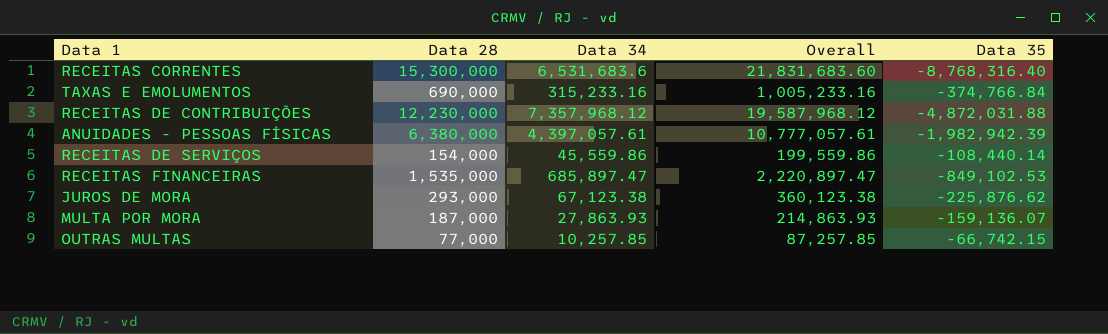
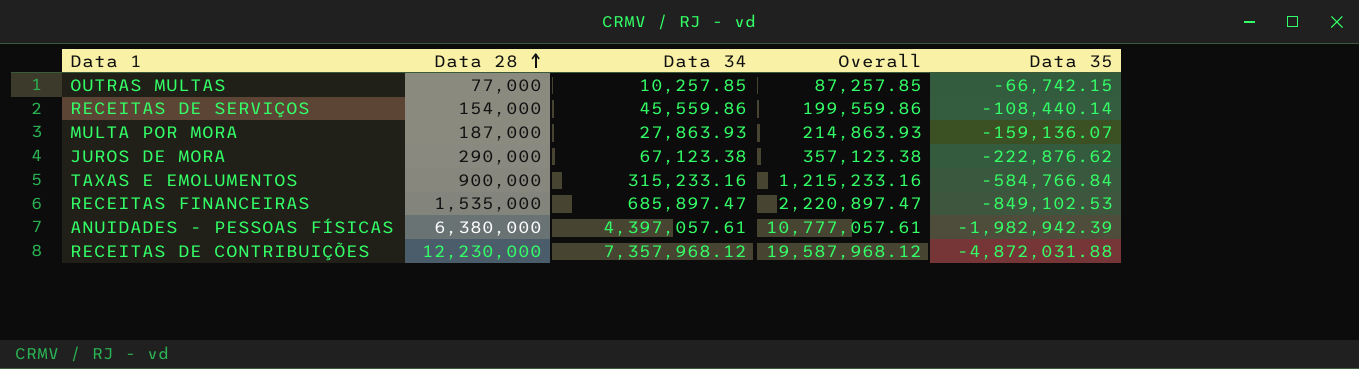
row order: none -> Data 28 ascending
row RECEITAS CORRENTES: 15,300,000 | 6,531,683.6 | 21,831,683.60 | -8,768,316.40 -> none
JUROS DE MORA | Data 28: 293,000 -> 290,000
JUROS DE MORA | Overall: 360,123.38 -> 357,123.38
JUROS DE MORA | Data 35: -225,876.62 -> -222,876.62
TAXAS E EMOLUMENTOS | Data 28: 690,000 -> 900,000
TAXAS E EMOLUMENTOS | Overall: 1,005,233.16 -> 1,215,233.16
TAXAS E EMOLUMENTOS | Data 35: -374,766.84 -> -584,766.84

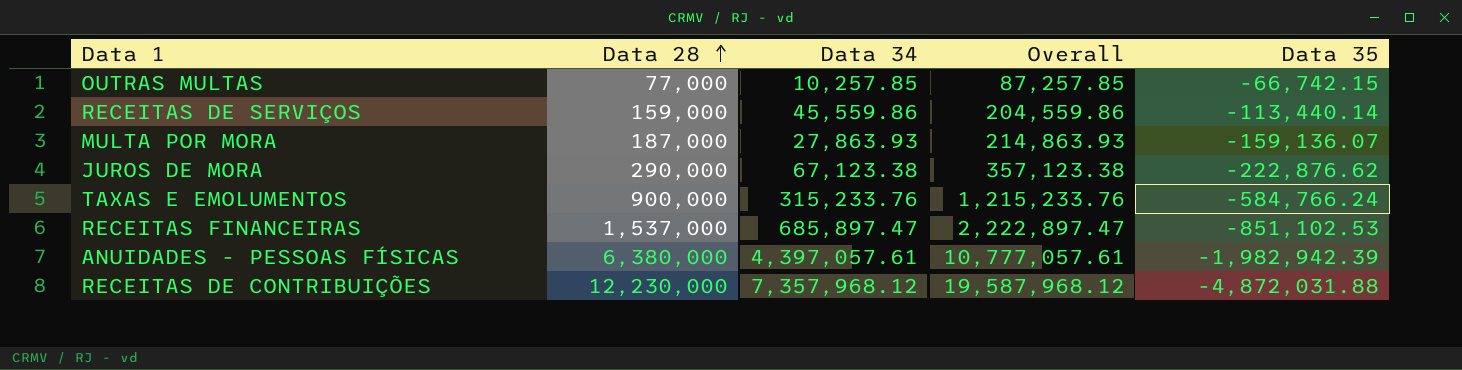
RECEITAS DE SERVIÇOS | Data 28: 154,000 -> 159,000
RECEITAS DE SERVIÇOS | Overall: 199,559.86 -> 204,559.86
RECEITAS DE SERVIÇOS | Data 35: -108,440.14 -> -113,440.14
TAXAS E EMOLUMENTOS | Data 34: 315,233.16 -> 315,233.76
TAXAS E EMOLUMENTOS | Overall: 1,215,233.16 -> 1,215,233.76
TAXAS E EMOLUMENTOS | Data 35: -584,766.84 -> -584,766.24
RECEITAS FINANCEIRAS | Data 28: 1,535,000 -> 1,537,000
RECEITAS FINANCEIRAS | Overall: 2,220,897.47 -> 2,222,897.47
RECEITAS FINANCEIRAS | Data 35: -849,102.53 -> -851,102.53

